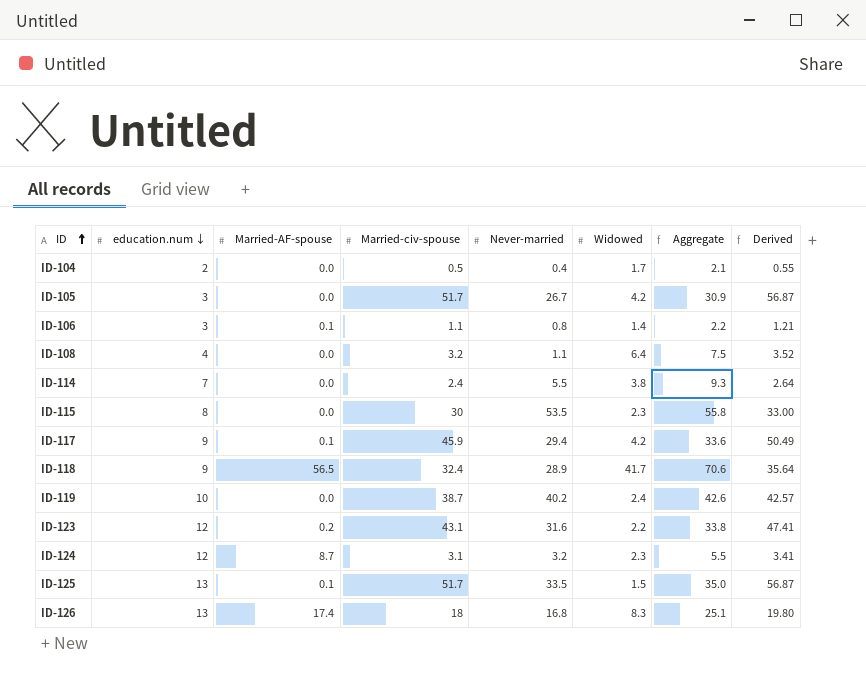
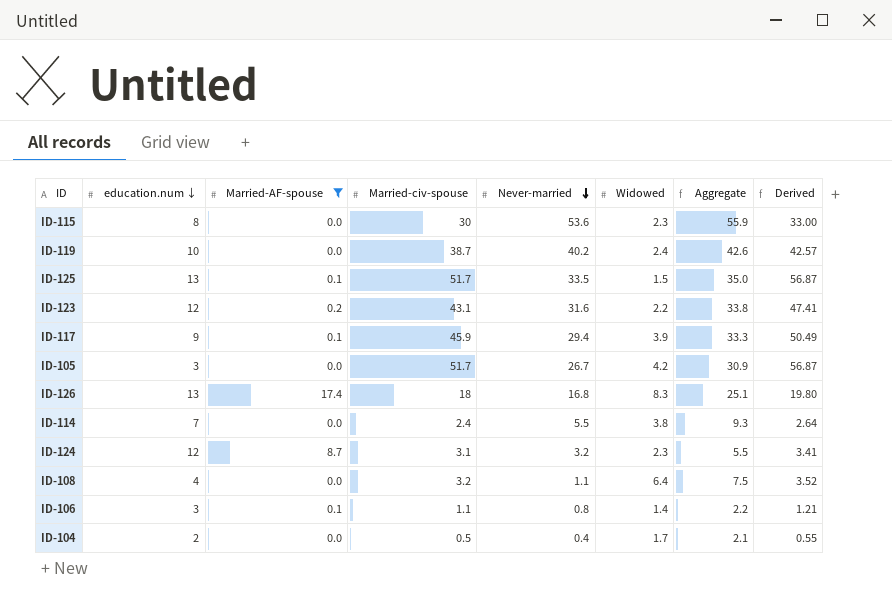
filter: none -> Married-AF-spouse != 56.5
row order: ID ascending -> Never-married descending
ID-115 | Never-married: 53.5 -> 53.6
ID-115 | Aggregate: 55.8 -> 55.9
ID-117 | Widowed: 4.2 -> 3.9
ID-117 | Aggregate: 33.6 -> 33.3

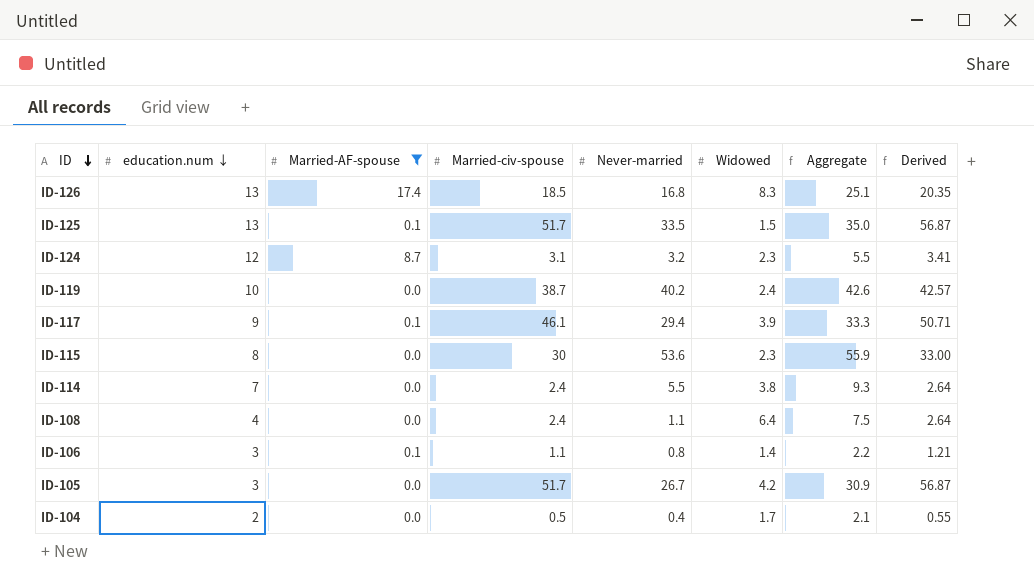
row order: Never-married descending -> ID descending
row ID-123: 12 | 0.2 | 43.1 | 31.6 | 2.2 | 33.8 | 47.41 -> none
ID-126 | Married-civ-spouse: 18 -> 18.5
ID-126 | Derived: 19.80 -> 20.35
ID-117 | Married-civ-spouse: 45.9 -> 46.1
ID-117 | Derived: 50.49 -> 50.71
ID-108 | Married-civ-spouse: 3.2 -> 2.4
ID-108 | Derived: 3.52 -> 2.64

